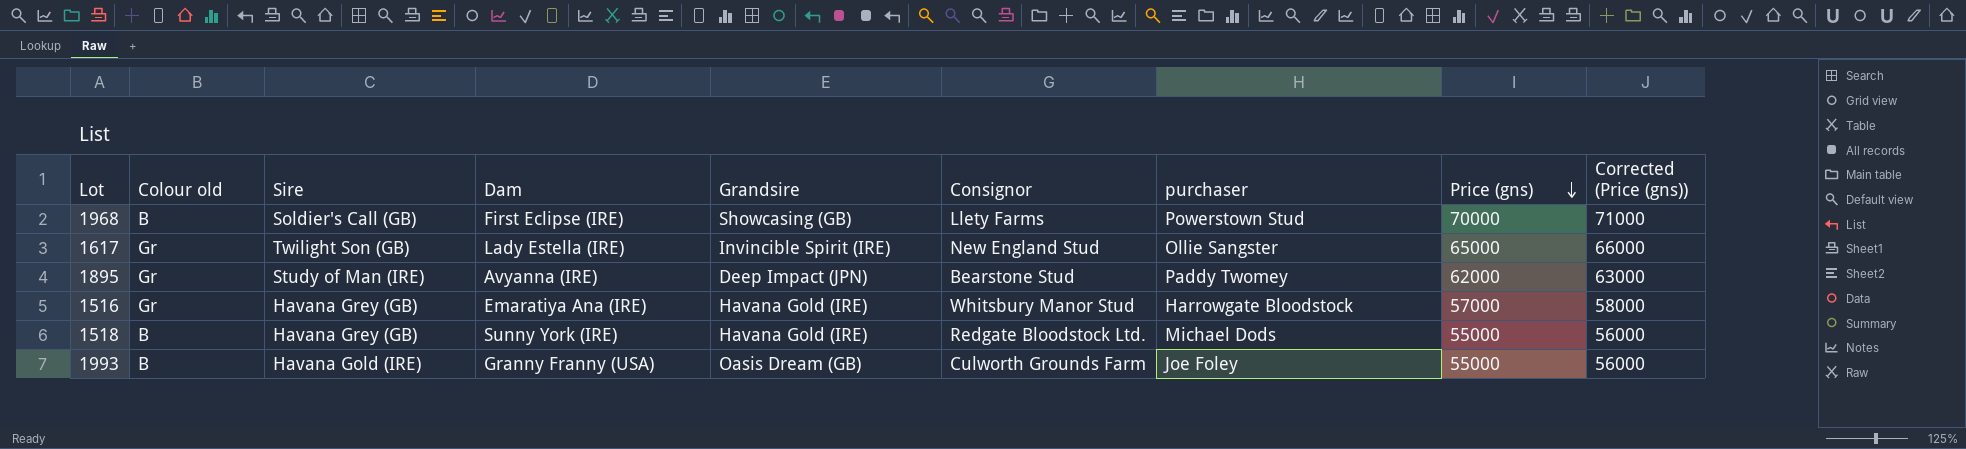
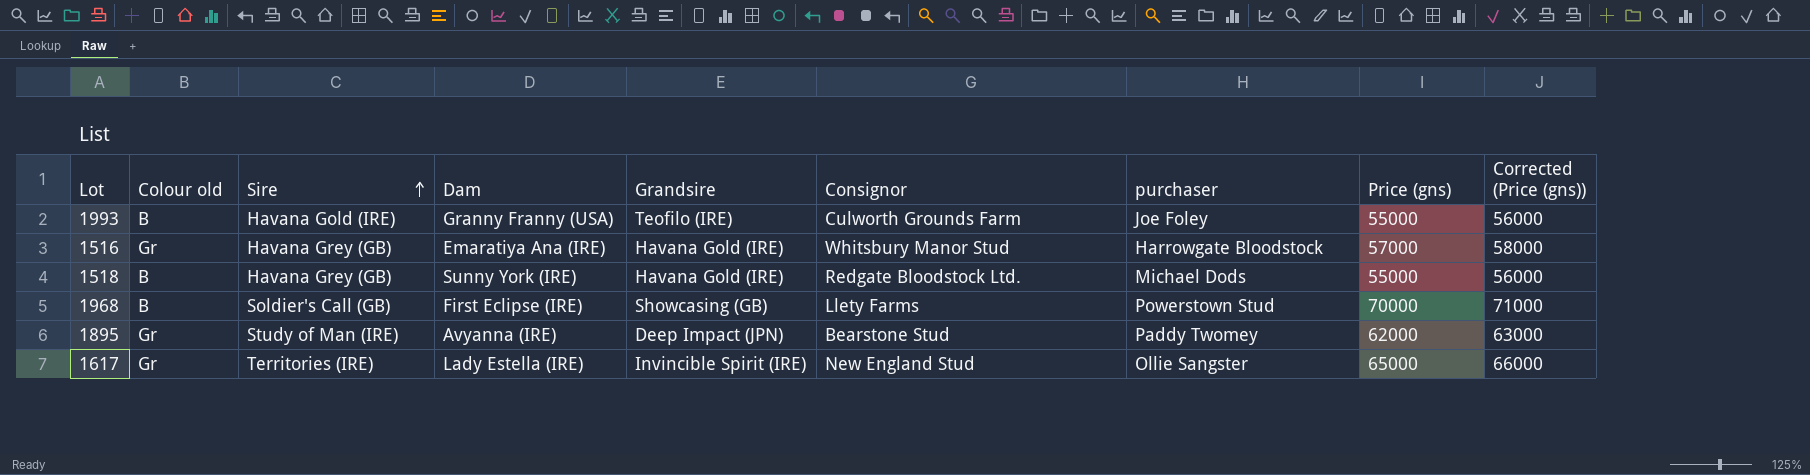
row order: Price (gns) descending -> Sire ascending
1993 | Grandsire: Oasis Dream (GB) -> Teofilo (IRE)
1617 | Sire: Twilight Son (GB) -> Territories (IRE)

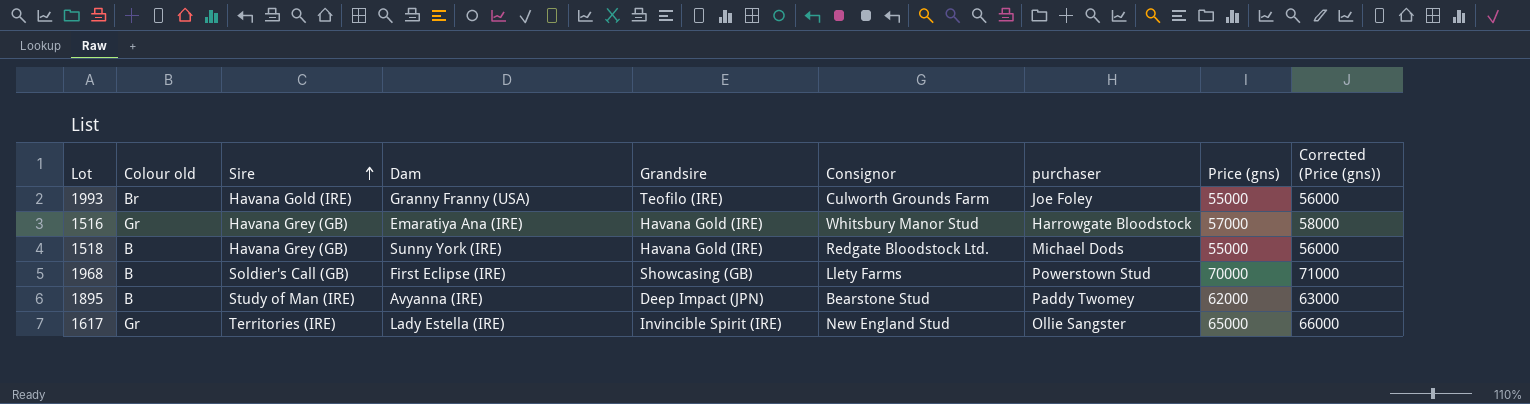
1993 | Colour old: B -> Br
1895 | Colour old: Gr -> B

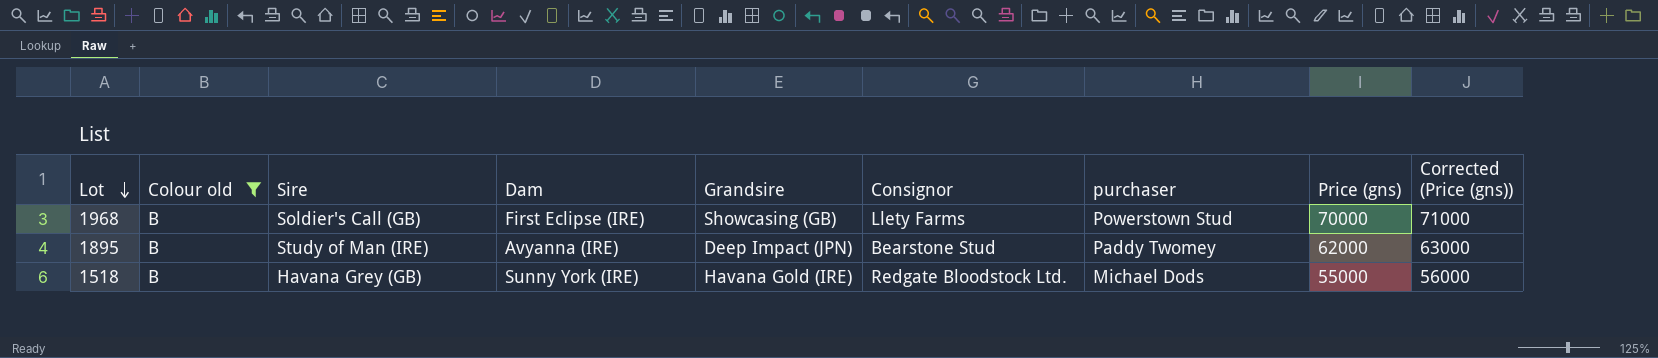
filter: none -> Colour old = B
row order: Sire ascending -> Lot descending

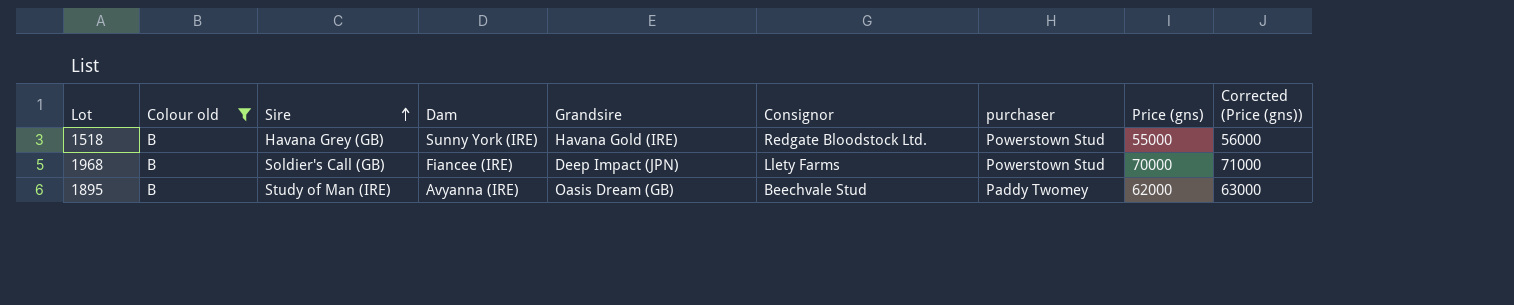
row order: Lot descending -> Sire ascending
1518 | purchaser: Michael Dods -> Powerstown Stud
1968 | Dam: First Eclipse (IRE) -> Fiancee (IRE)
1968 | Grandsire: Showcasing (GB) -> Deep Impact (JPN)
1895 | Grandsire: Deep Impact (JPN) -> Oasis Dream (GB)
1895 | Consignor: Bearstone Stud -> Beechvale Stud

